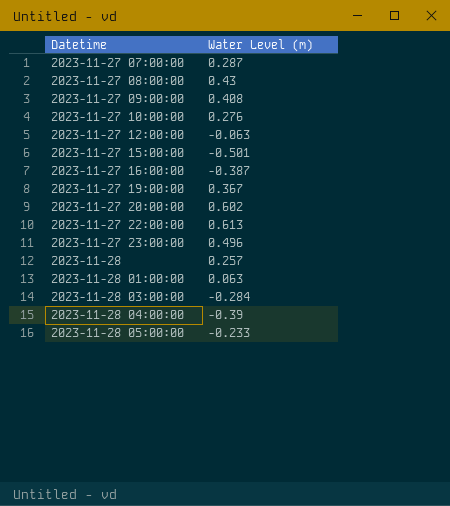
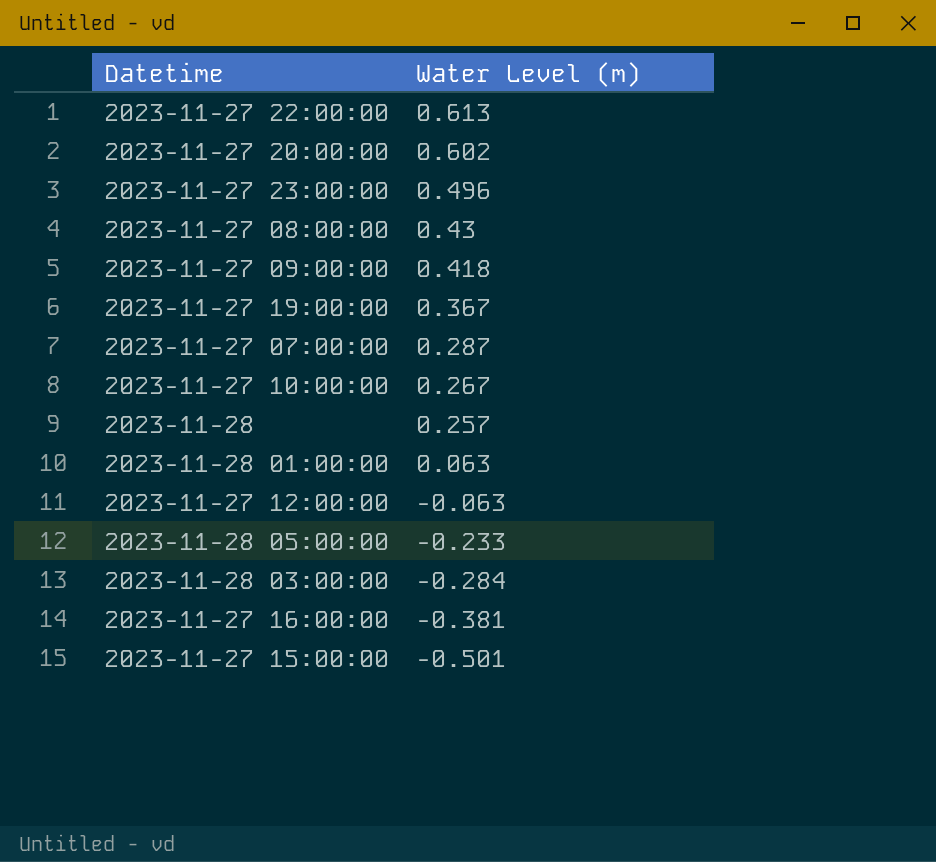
row order: Datetime ascending -> Water Level (m) descending
row 2023-11-28 04:00:00: -0.39 -> none
2023-11-27 09:00:00 | Water Level (m): 0.408 -> 0.418
2023-11-27 10:00:00 | Water Level (m): 0.276 -> 0.267
2023-11-27 16:00:00 | Water Level (m): -0.387 -> -0.381

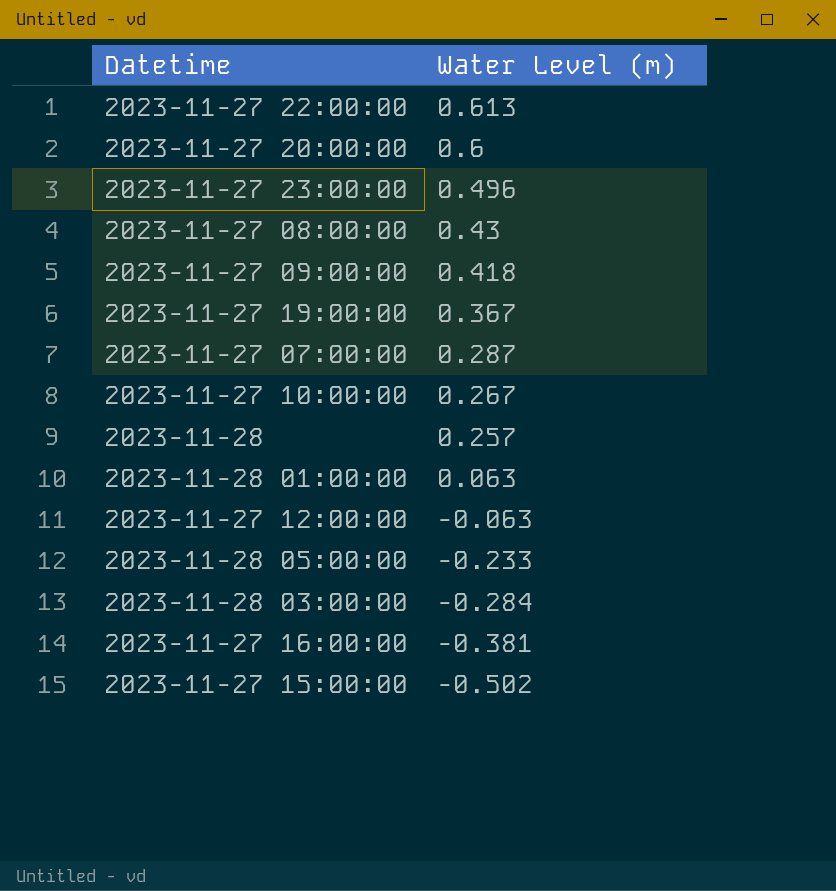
2023-11-27 20:00:00 | Water Level (m): 0.602 -> 0.6
2023-11-27 15:00:00 | Water Level (m): -0.501 -> -0.502

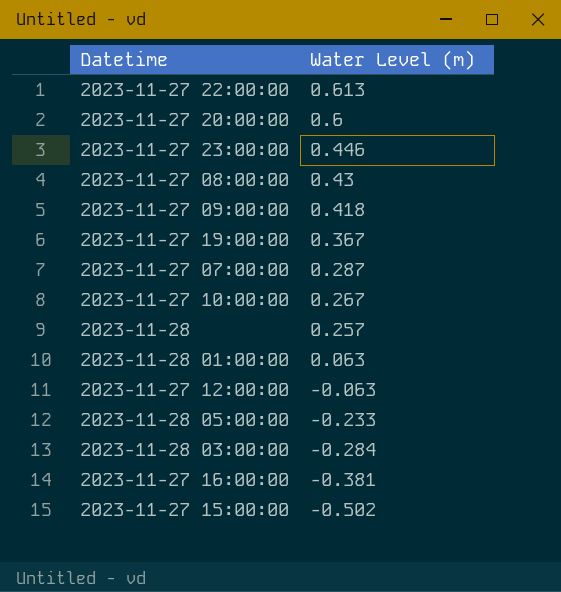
2023-11-27 23:00:00 | Water Level (m): 0.496 -> 0.446

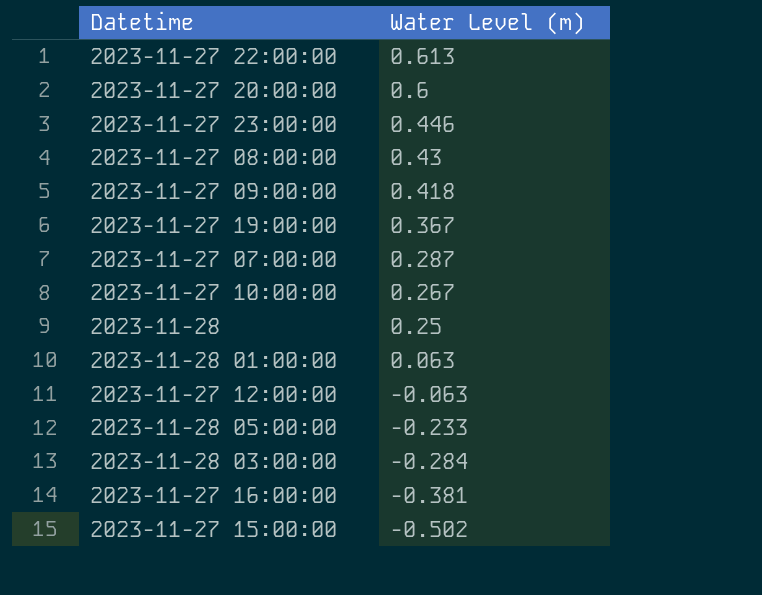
2023-11-28 | Water Level (m): 0.257 -> 0.25

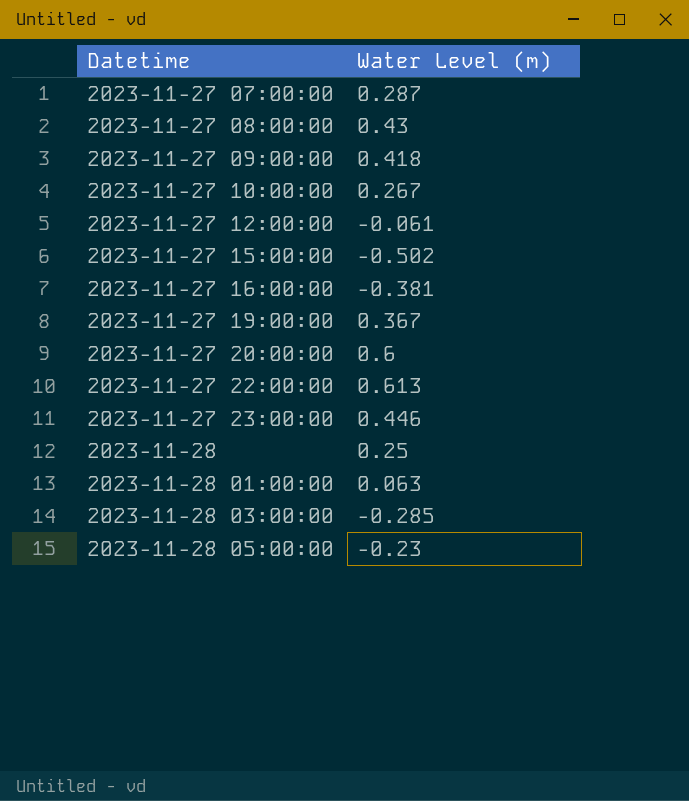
row order: Water Level (m) descending -> Datetime ascending
2023-11-27 12:00:00 | Water Level (m): -0.063 -> -0.061
2023-11-28 03:00:00 | Water Level (m): -0.284 -> -0.285
2023-11-28 05:00:00 | Water Level (m): -0.233 -> -0.23

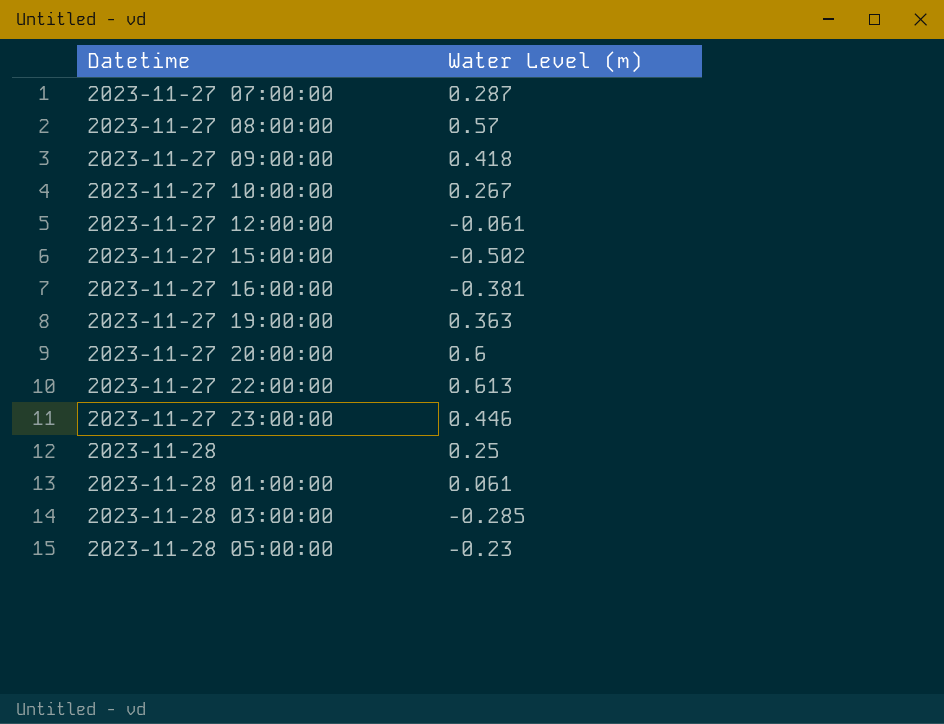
2023-11-27 08:00:00 | Water Level (m): 0.43 -> 0.57
2023-11-27 19:00:00 | Water Level (m): 0.367 -> 0.363
2023-11-28 01:00:00 | Water Level (m): 0.063 -> 0.061

